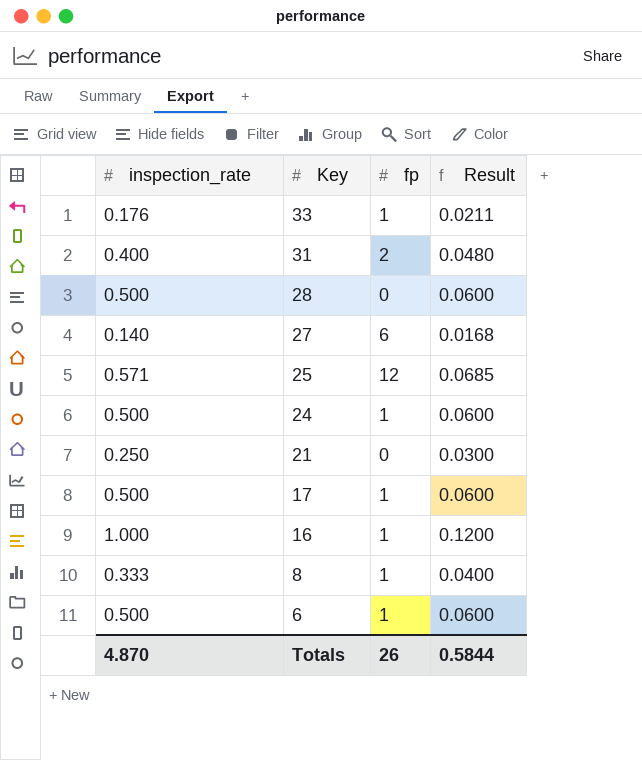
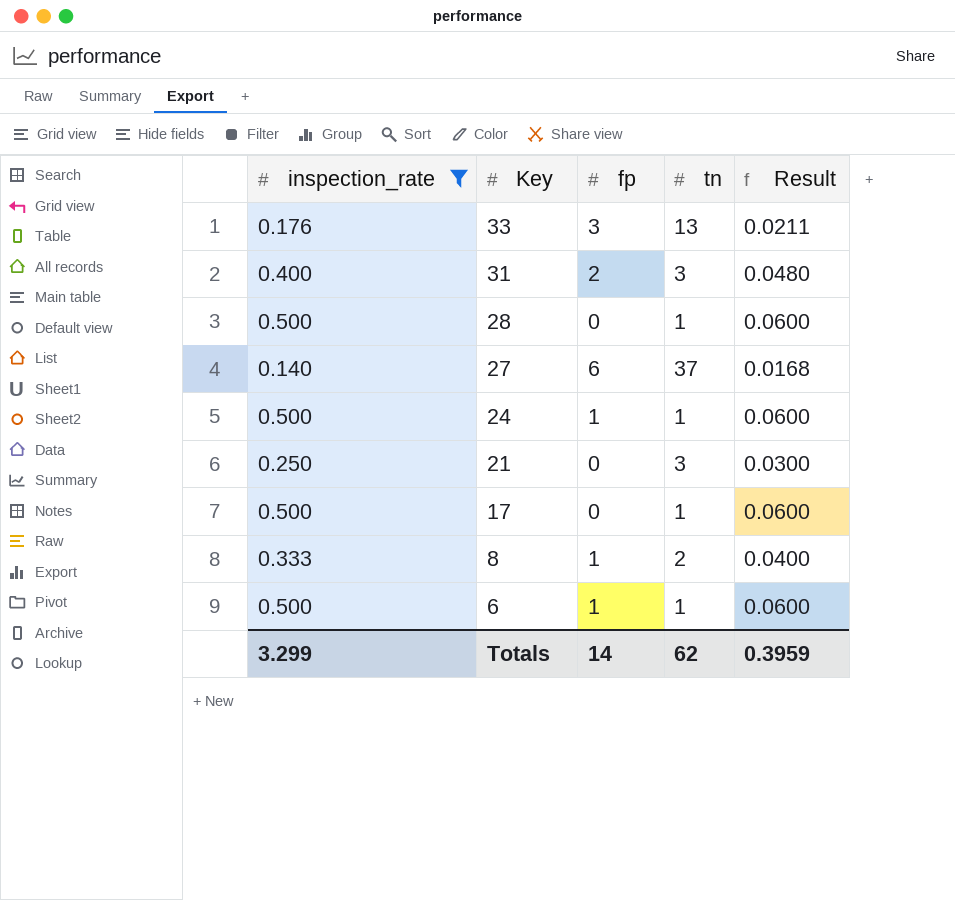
filter: none -> inspection_rate <= 0.500
column tn | position: none -> 4
33 | fp: 1 -> 3
17 | fp: 1 -> 0
Totals | inspection_rate: 4.870 -> 3.299
Totals | fp: 26 -> 14
Totals | Result: 0.5844 -> 0.3959

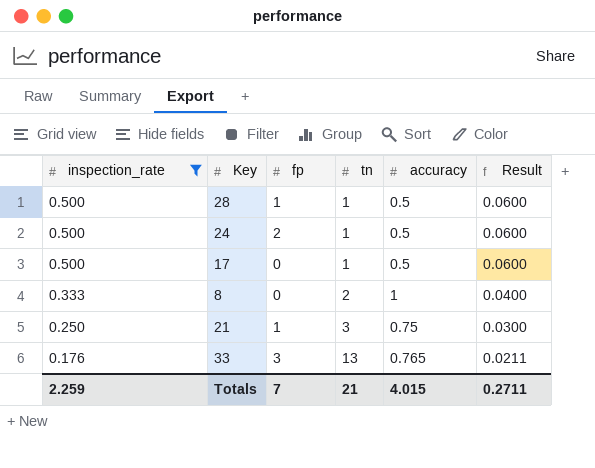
row order: Key descending -> inspection_rate descending
column accuracy | position: none -> 5
row 31: 0.400 | 2 | 3 | 0.0480 -> none
row 27: 0.140 | 6 | 37 | 0.0168 -> none
row 6: 0.500 | 1 | 1 | 0.0600 -> none
28 | fp: 0 -> 1
24 | fp: 1 -> 2
8 | fp: 1 -> 0
21 | fp: 0 -> 1
Totals | inspection_rate: 3.299 -> 2.259
Totals | fp: 14 -> 7
Totals | tn: 62 -> 21
Totals | Result: 0.3959 -> 0.2711

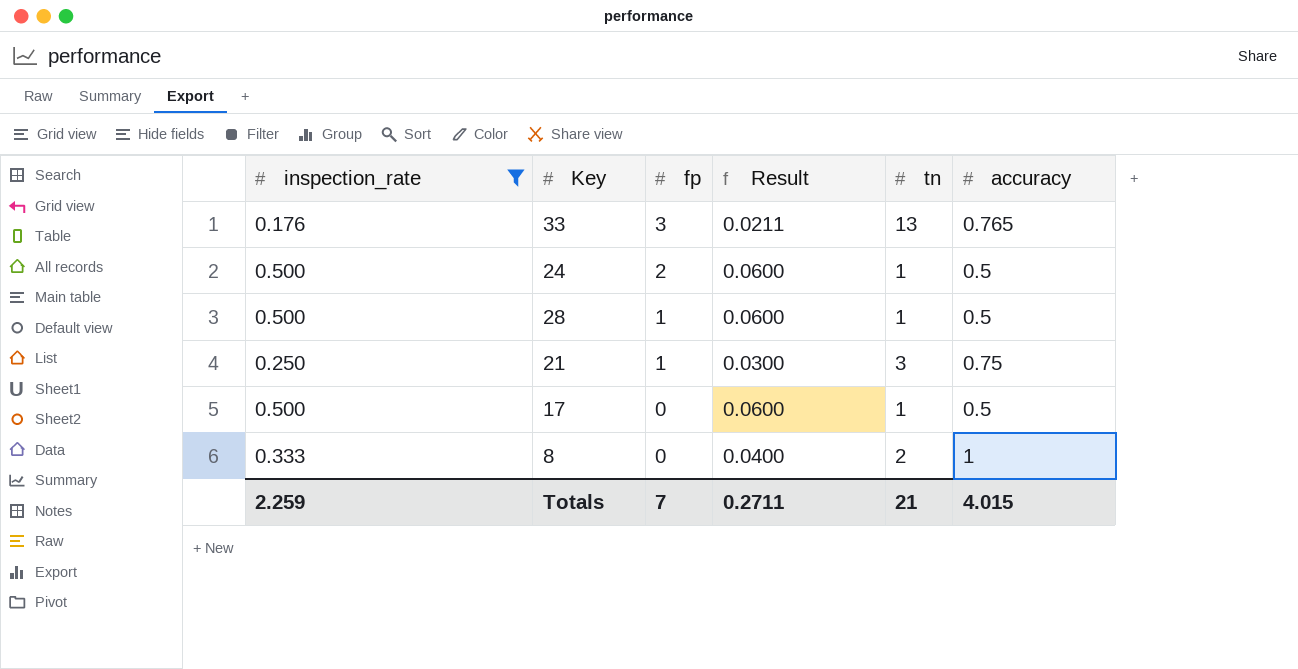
row order: inspection_rate descending -> fp descending
column Result | position: 6 -> 4

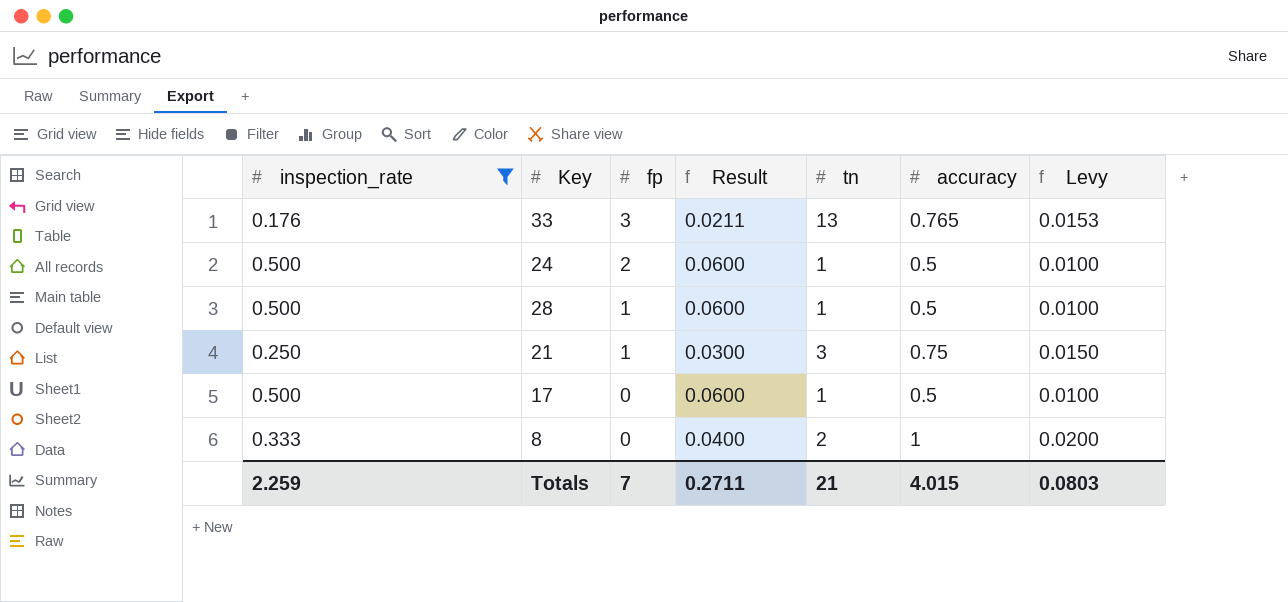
column Levy | formula: none -> [accuracy] * 0.02

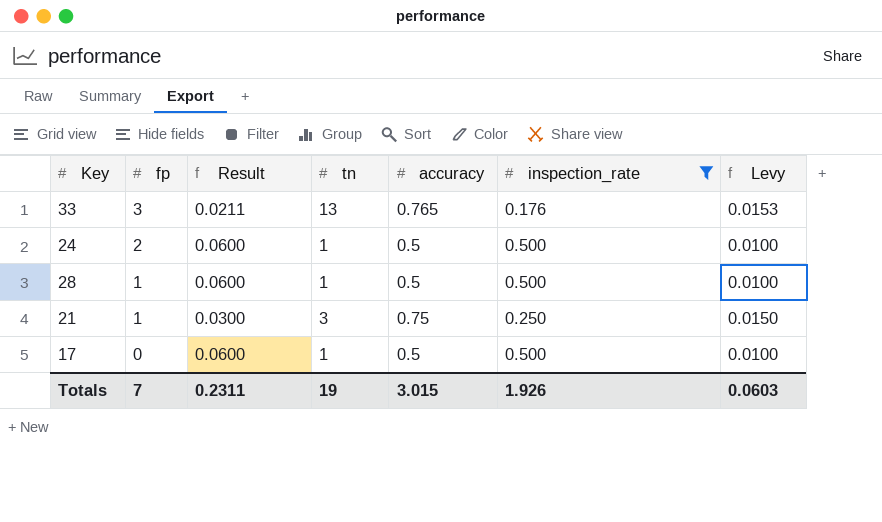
column inspection_rate | position: 1 -> 6
row 8: 0.333 | 0 | 0.0400 | 2 | 1 | 0.0200 -> none
Totals | Result: 0.2711 -> 0.2311
Totals | tn: 21 -> 19
Totals | accuracy: 4.015 -> 3.015
Totals | inspection_rate: 2.259 -> 1.926
Totals | Levy: 0.0803 -> 0.0603

